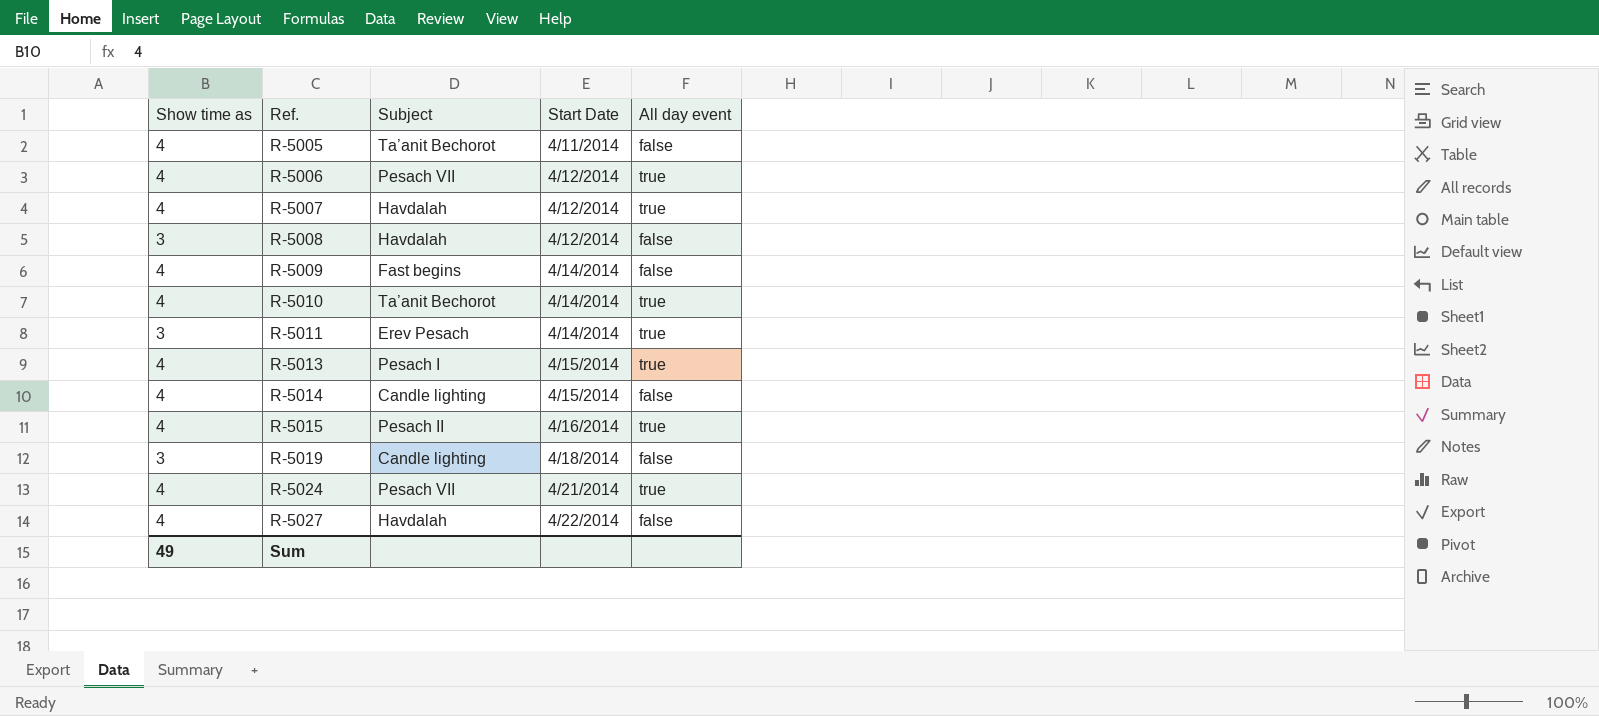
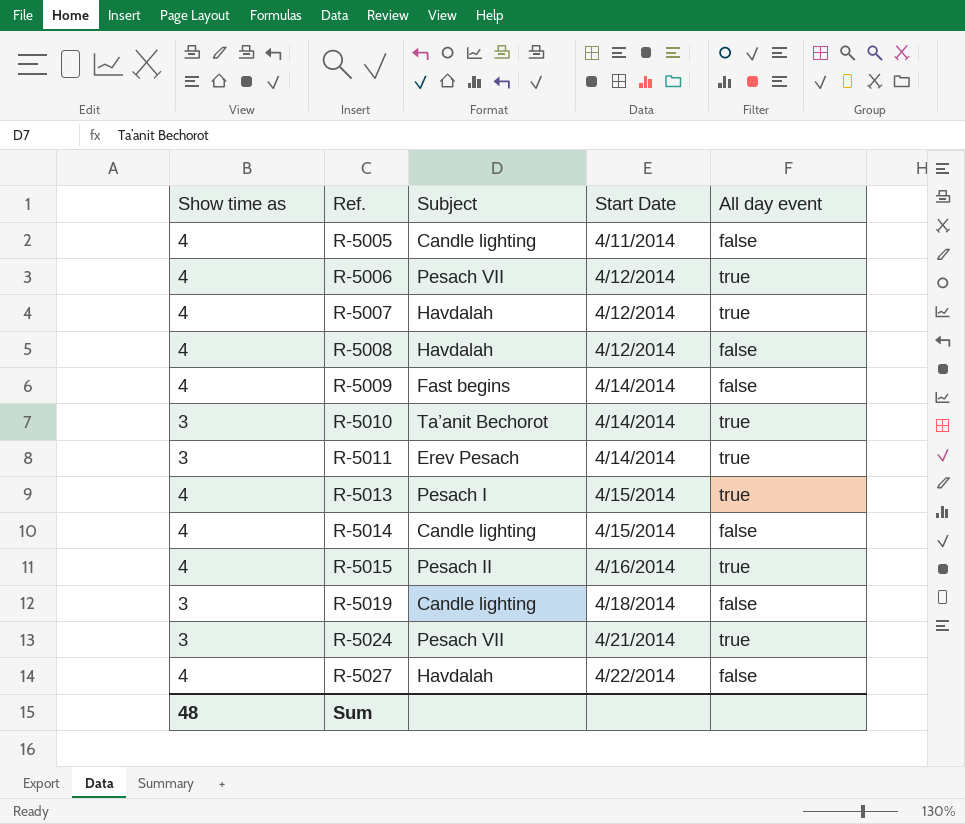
R-5005 | Subject: Ta’anit Bechorot -> Candle lighting
R-5008 | Show time as: 3 -> 4
R-5010 | Show time as: 4 -> 3
R-5024 | Show time as: 4 -> 3
Sum | Show time as: 49 -> 48

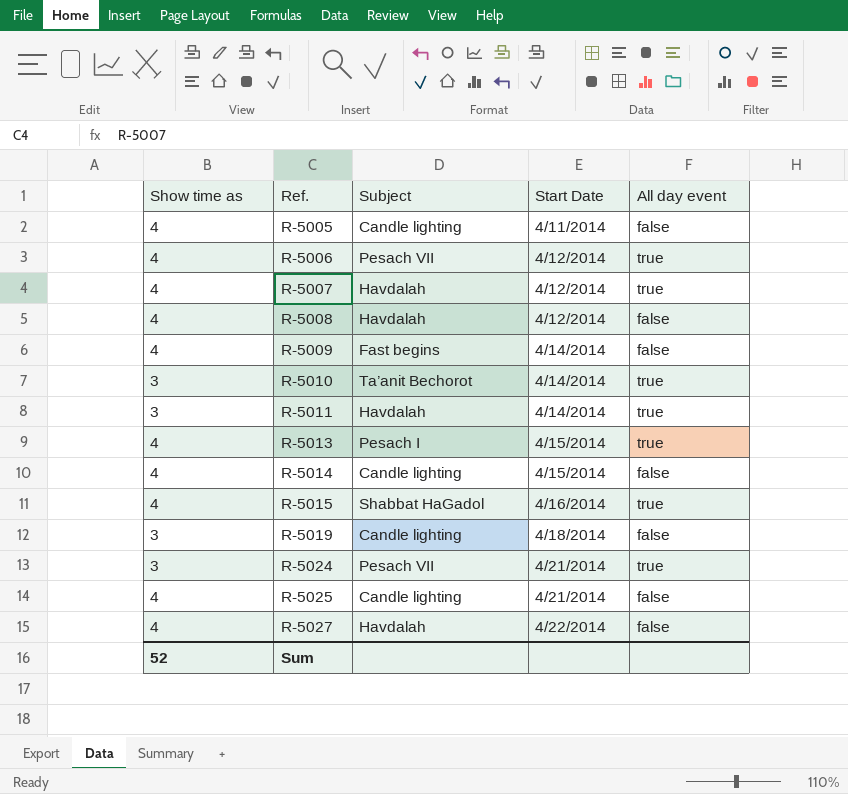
R-5011 | Subject: Erev Pesach -> Havdalah
R-5015 | Subject: Pesach II -> Shabbat HaGadol
row R-5025: none -> 4 | Candle lighting | 4/21/2014 | false
Sum | Show time as: 48 -> 52

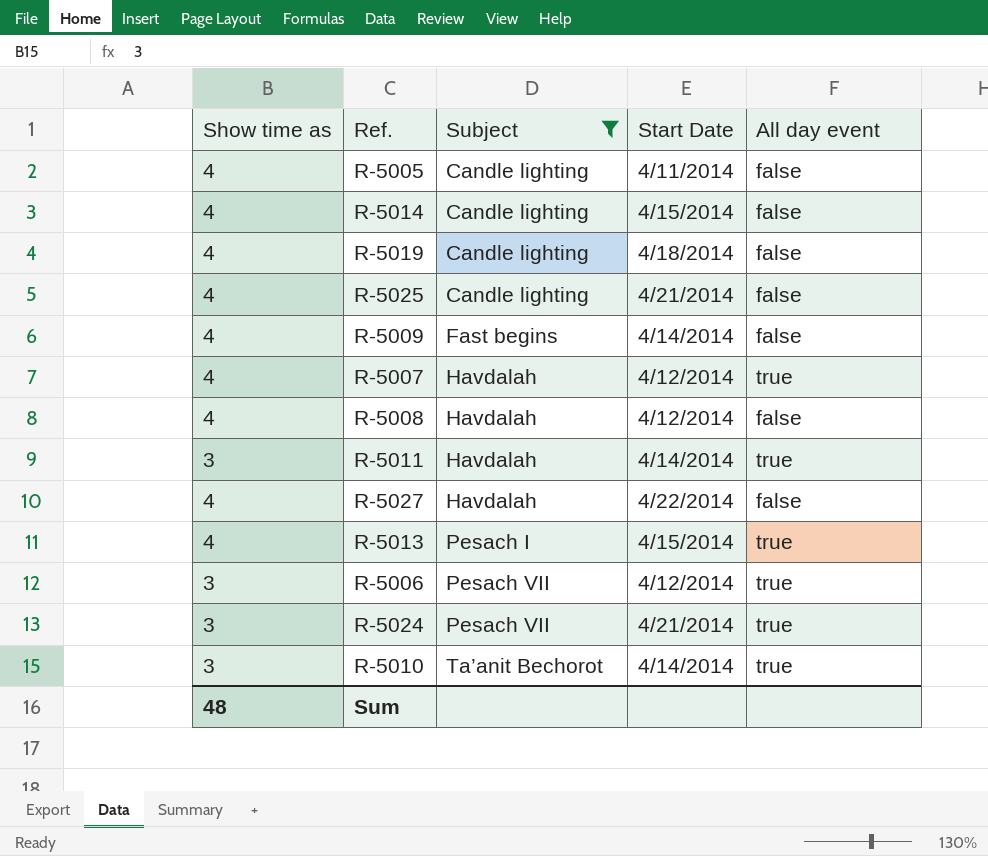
filter: none -> Subject != Shabbat HaGadol
row order: Ref. ascending -> Subject ascending
R-5019 | Show time as: 3 -> 4
R-5006 | Show time as: 4 -> 3
Sum | Show time as: 52 -> 48

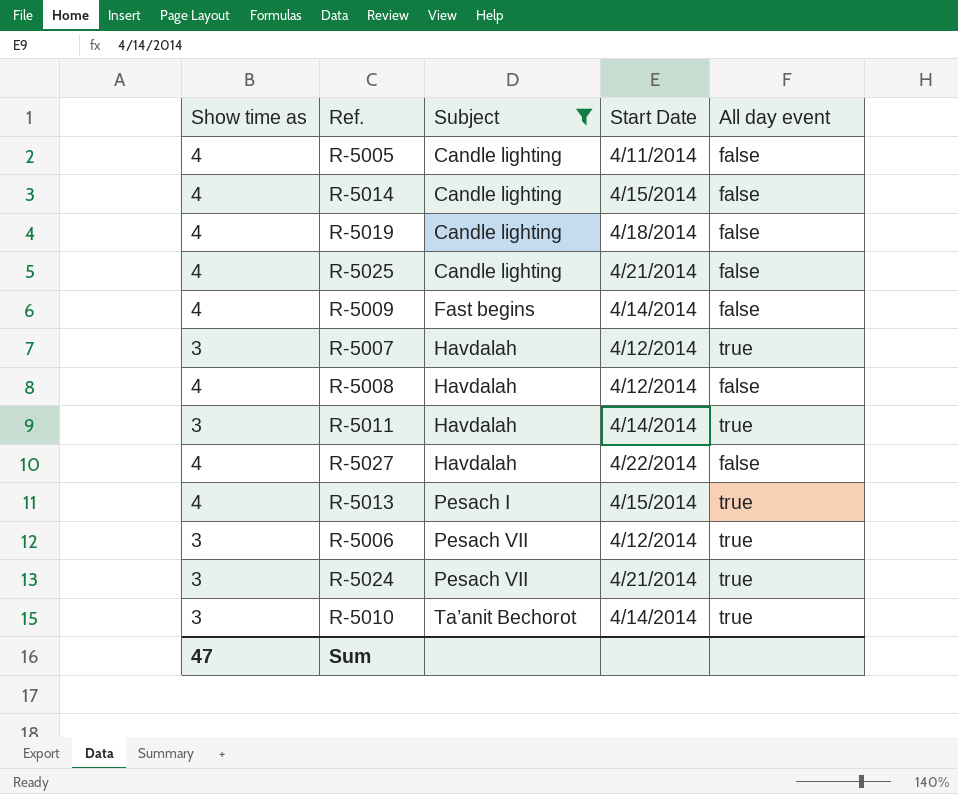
R-5007 | Show time as: 4 -> 3
Sum | Show time as: 48 -> 47

